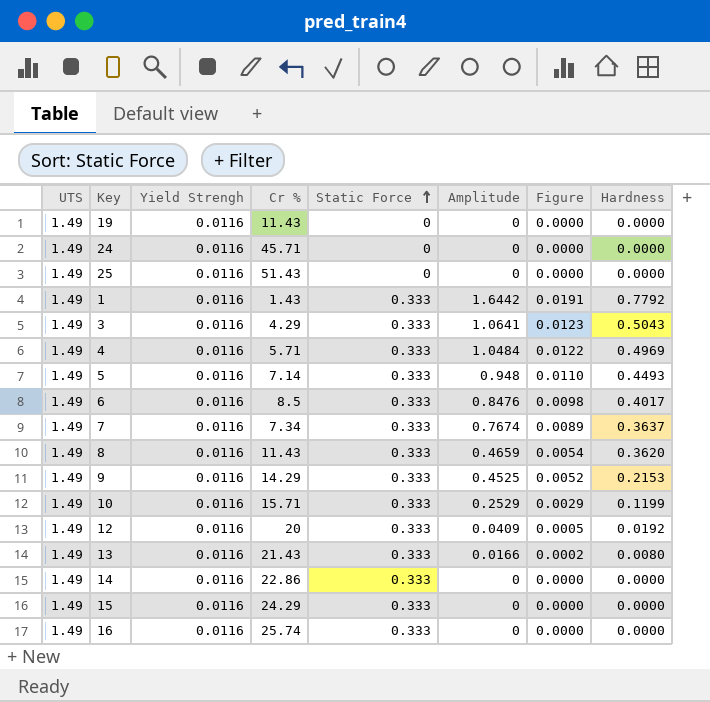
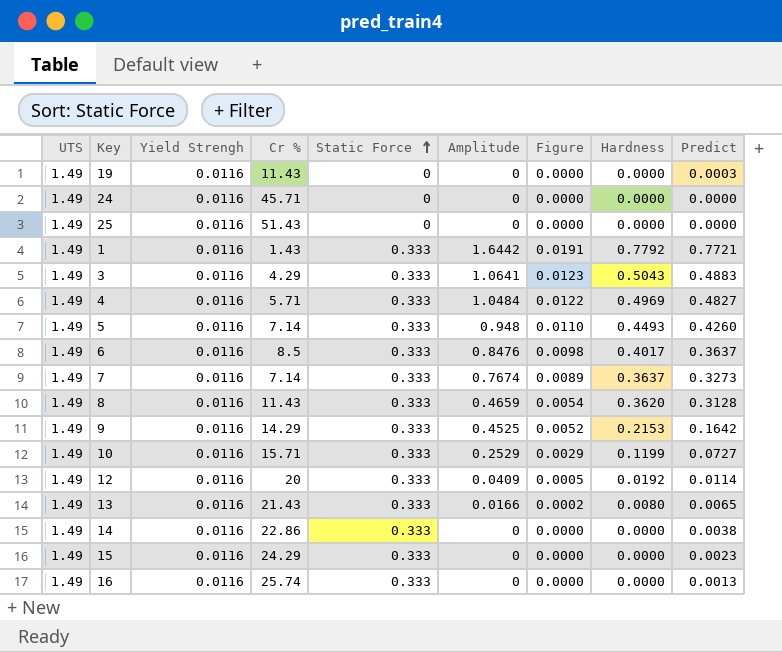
column Predict | position: none -> 9
7 | Cr %: 7.34 -> 7.14

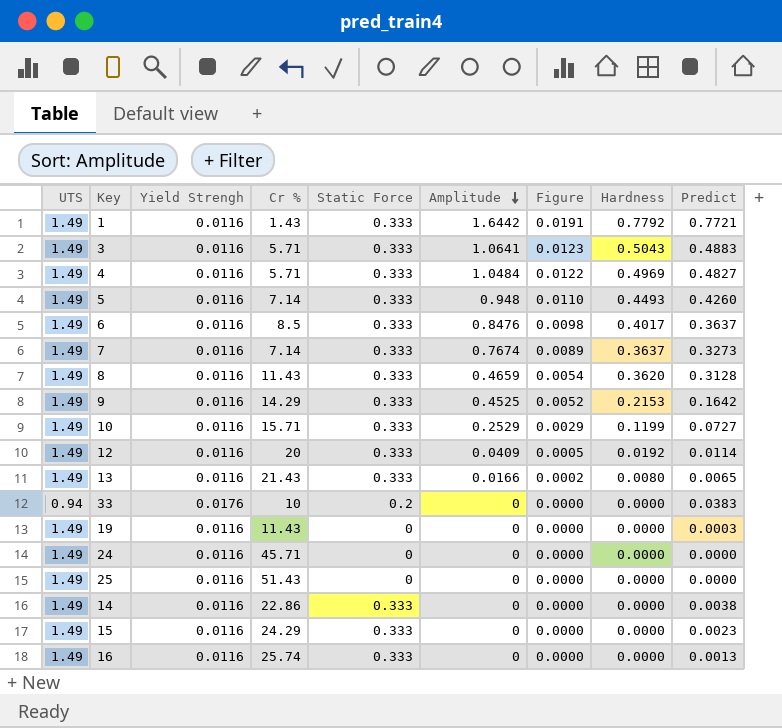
row order: Static Force ascending -> Amplitude descending
3 | Cr %: 4.29 -> 5.71
row 33: none -> 0.94 | 0.0176 | 10 | 0.2 | 0 | 0.0000 | 0.0000 | 0.0383

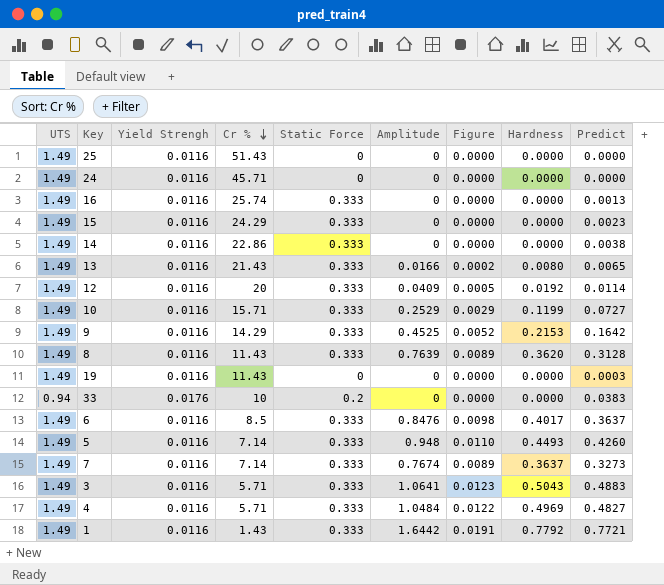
row order: Amplitude descending -> Cr % descending
8 | Amplitude: 0.4659 -> 0.7639
8 | Figure: 0.0054 -> 0.0089

